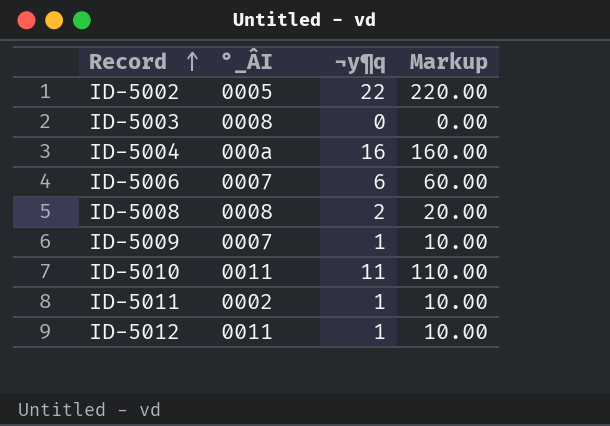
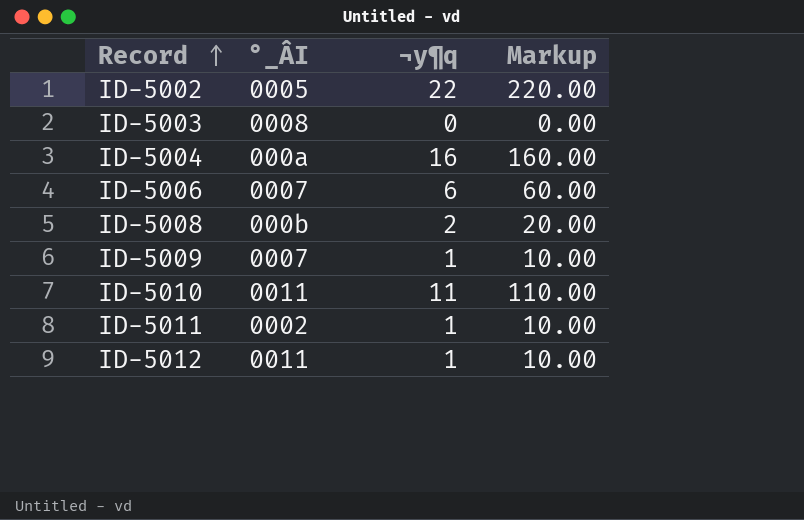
ID-5008 | °_ÂI: 0008 -> 000b

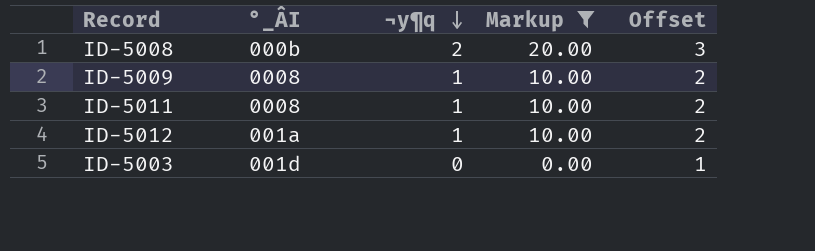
filter: none -> Markup <= 20.00
row order: Record ascending -> ¬y¶q descending
column Offset | formula: none -> [¬y¶q] + 1
ID-5009 | °_ÂI: 0007 -> 0008
ID-5011 | °_ÂI: 0002 -> 0008
ID-5012 | °_ÂI: 0011 -> 001a
ID-5003 | °_ÂI: 0008 -> 001d

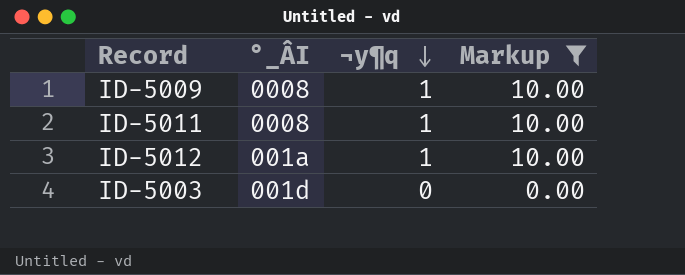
column Offset | formula: [¬y¶q] + 1 -> none
row ID-5008: 000b | 2 | 20.00 | 3 -> none

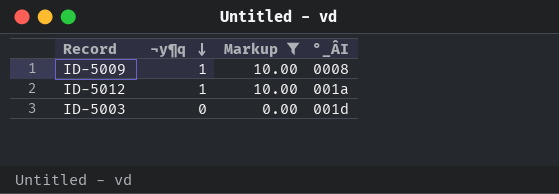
column °_ÂI | position: 2 -> 4
row ID-5011: 0008 | 1 | 10.00 -> none

